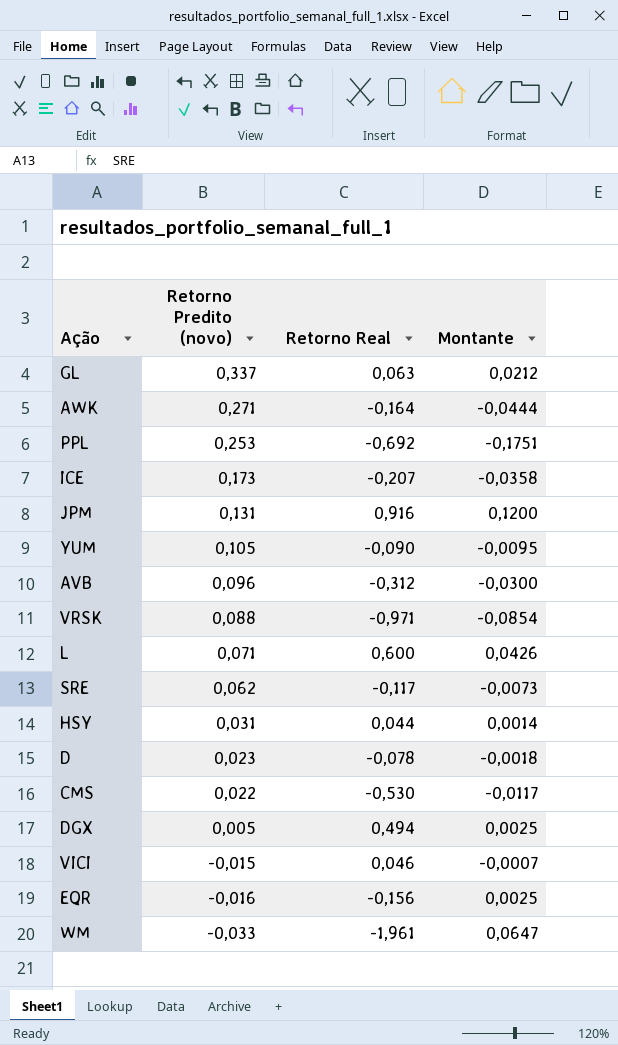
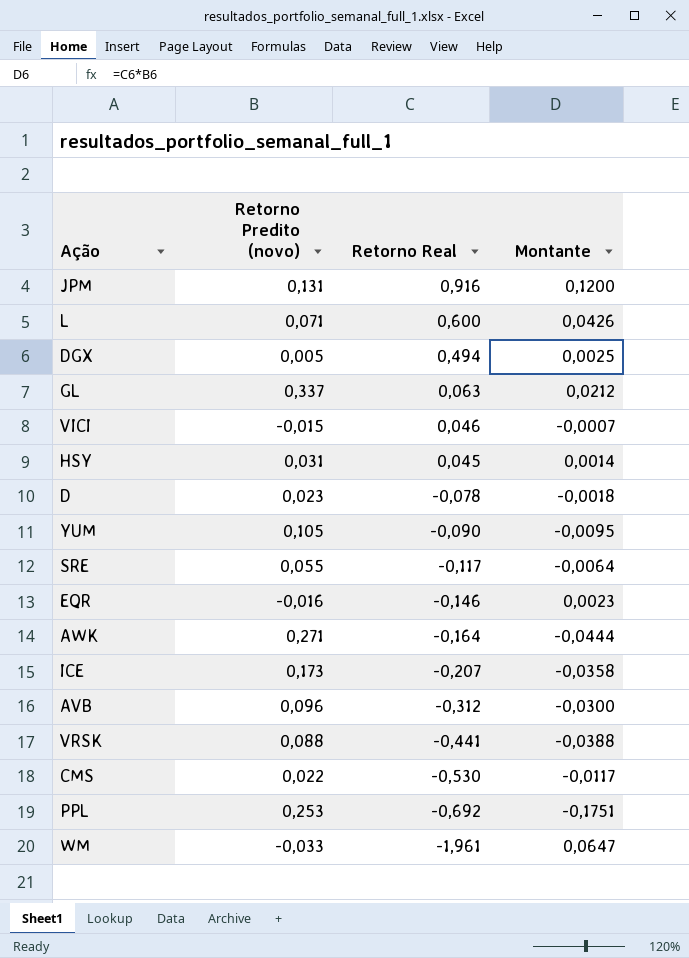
row order: Retorno Predito (novo) descending -> Retorno Real descending
HSY | Retorno Real: 0,044 -> 0,045
SRE | Retorno Predito (novo): 0,062 -> 0,055
SRE | Montante: -0,0073 -> -0,0064
EQR | Retorno Real: -0,156 -> -0,146
EQR | Montante: 0,0025 -> 0,0023
VRSK | Retorno Real: -0,971 -> -0,441
VRSK | Montante: -0,0854 -> -0,0388

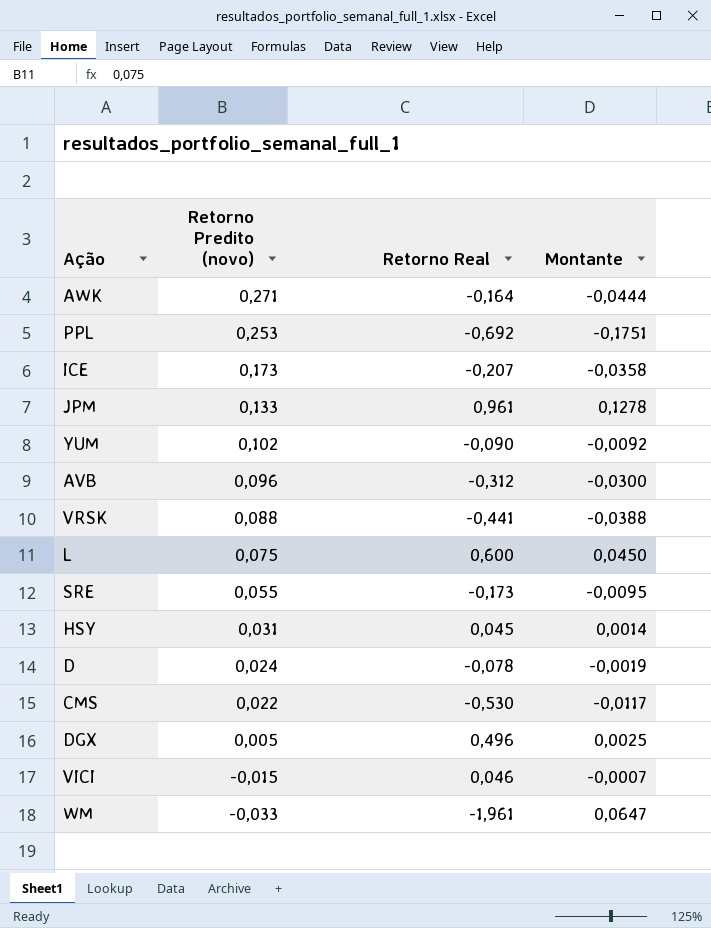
row order: Retorno Real descending -> Retorno Predito (novo) descending
row GL: 0,337 | 0,063 | 0,0212 -> none
row EQR: -0,016 | -0,146 | 0,0023 -> none
JPM | Retorno Predito (novo): 0,131 -> 0,133
JPM | Retorno Real: 0,916 -> 0,961
JPM | Montante: 0,1200 -> 0,1278
YUM | Retorno Predito (novo): 0,105 -> 0,102
YUM | Montante: -0,0095 -> -0,0092
L | Retorno Predito (novo): 0,071 -> 0,075
L | Montante: 0,0426 -> 0,0450
SRE | Retorno Real: -0,117 -> -0,173
SRE | Montante: -0,0064 -> -0,0095
D | Retorno Predito (novo): 0,023 -> 0,024
D | Montante: -0,0018 -> -0,0019
DGX | Retorno Real: 0,494 -> 0,496

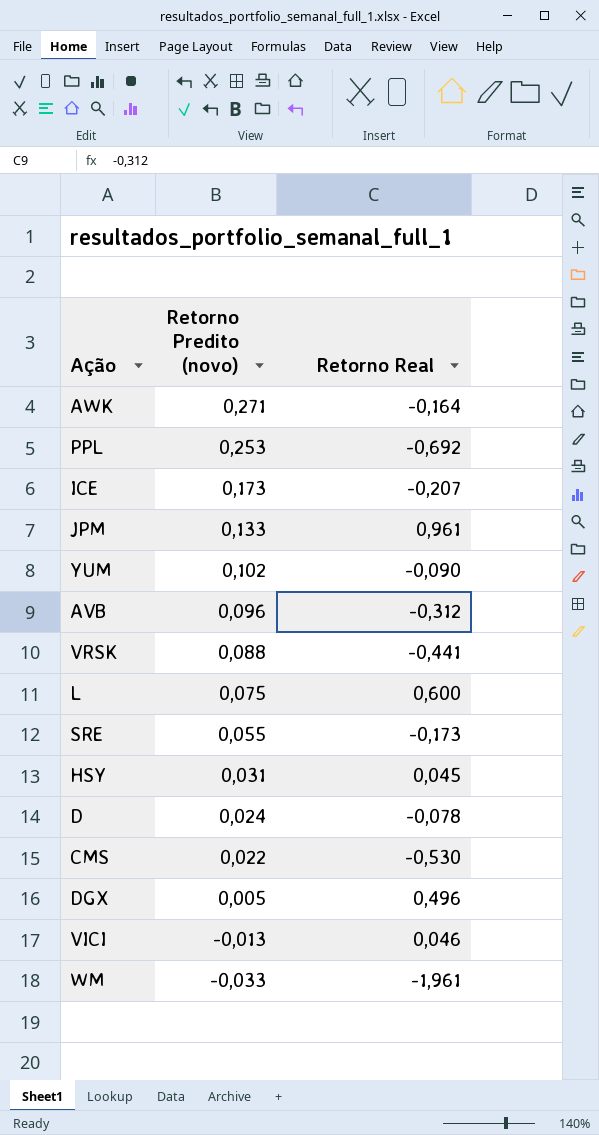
column Montante | formula: [Retorno Predito (novo)] * [Retorno Real] -> none
VICI | Retorno Predito (novo): -0,015 -> -0,013

